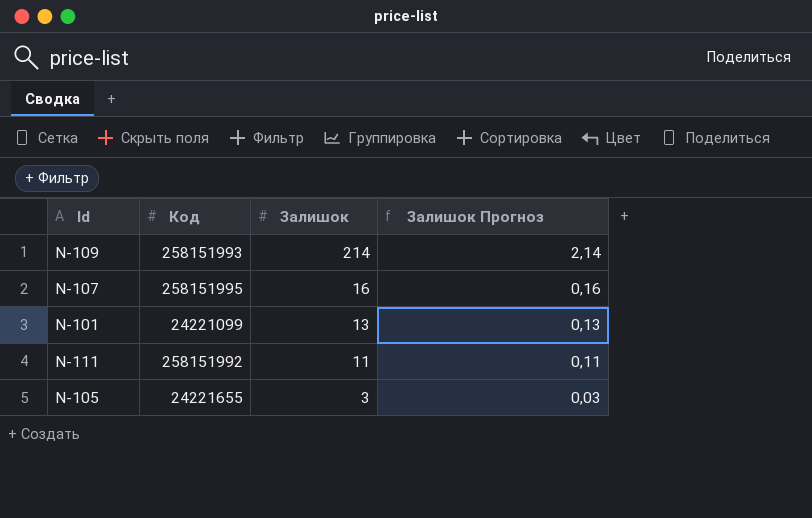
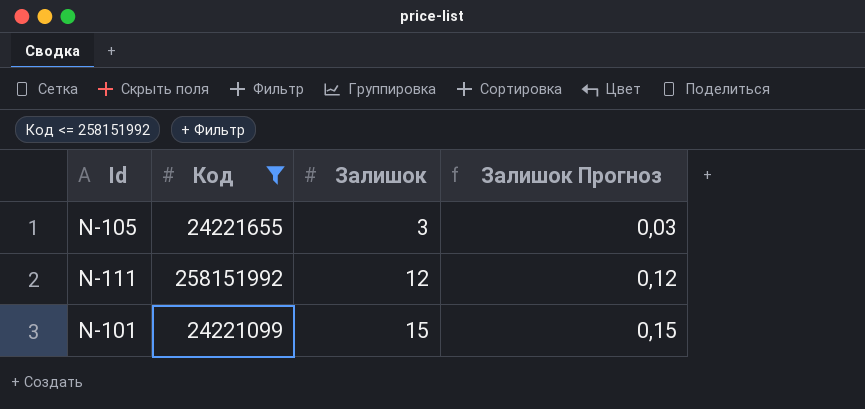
filter: none -> Код <= 258151992
row order: Залишок descending -> Залишок ascending
N-111 | Залишок: 11 -> 12
N-111 | Залишок Прогноз: 0,11 -> 0,12
N-101 | Залишок: 13 -> 15
N-101 | Залишок Прогноз: 0,13 -> 0,15

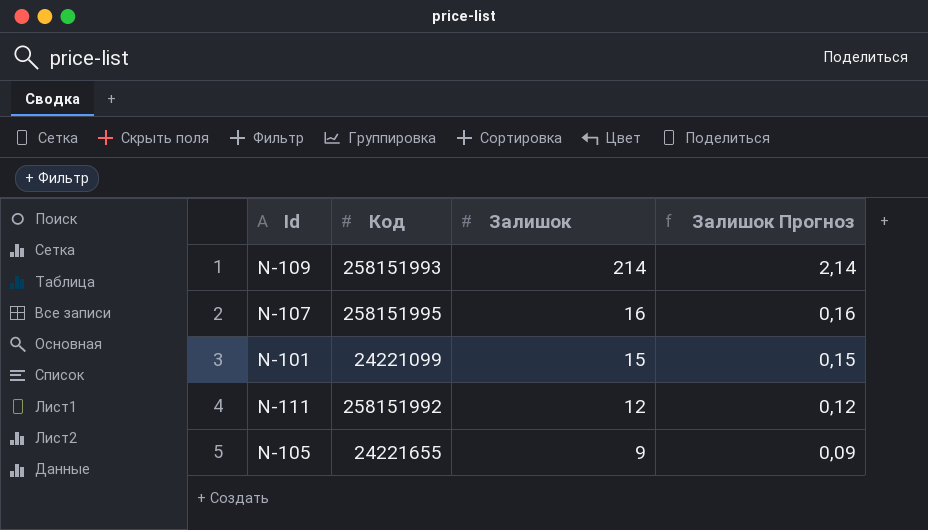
filter: Код <= 258151992 -> none
row order: Залишок ascending -> Залишок descending
N-105 | Залишок: 3 -> 9
N-105 | Залишок Прогноз: 0,03 -> 0,09

